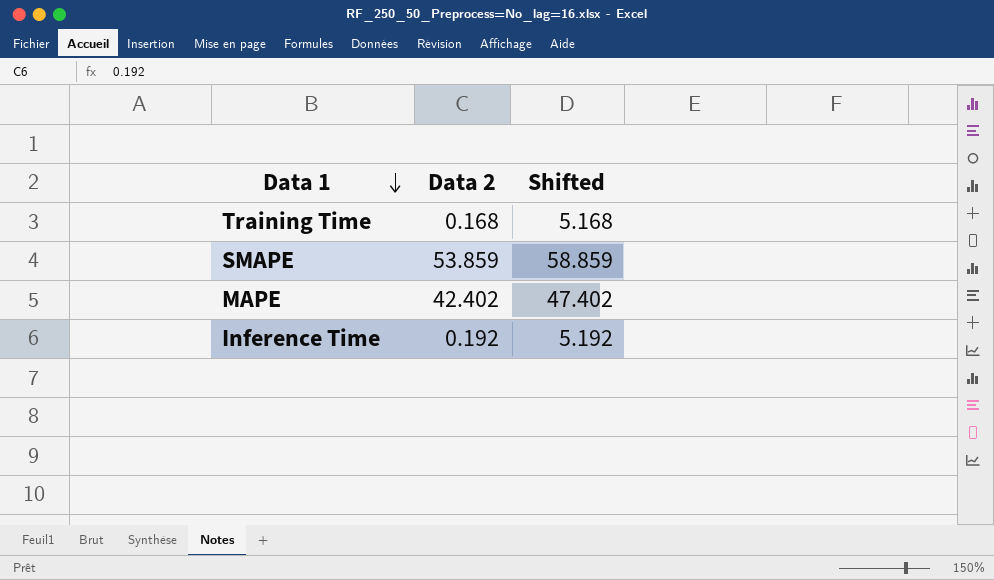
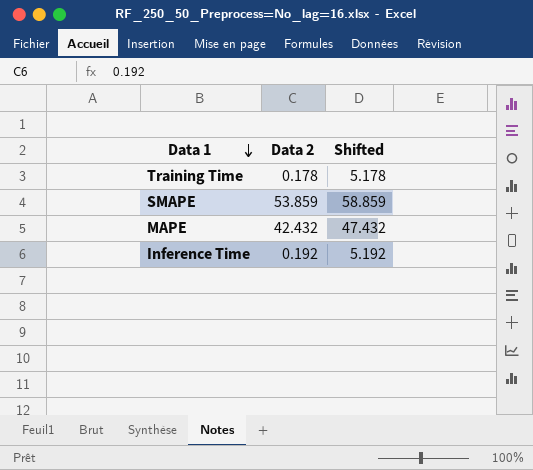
Training Time | Data 2: 0.168 -> 0.178
Training Time | Shifted: 5.168 -> 5.178
MAPE | Data 2: 42.402 -> 42.432
MAPE | Shifted: 47.402 -> 47.432

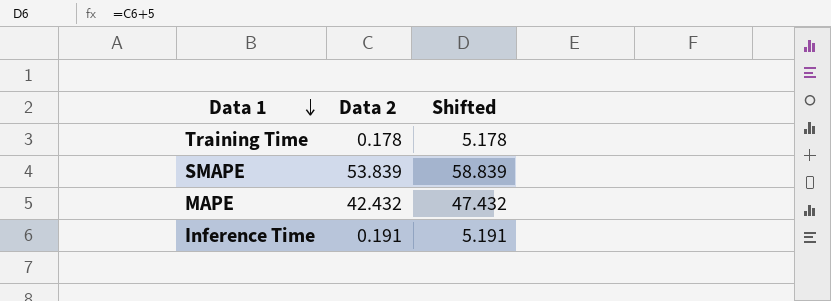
SMAPE | Data 2: 53.859 -> 53.839
SMAPE | Shifted: 58.859 -> 58.839
Inference Time | Data 2: 0.192 -> 0.191
Inference Time | Shifted: 5.192 -> 5.191

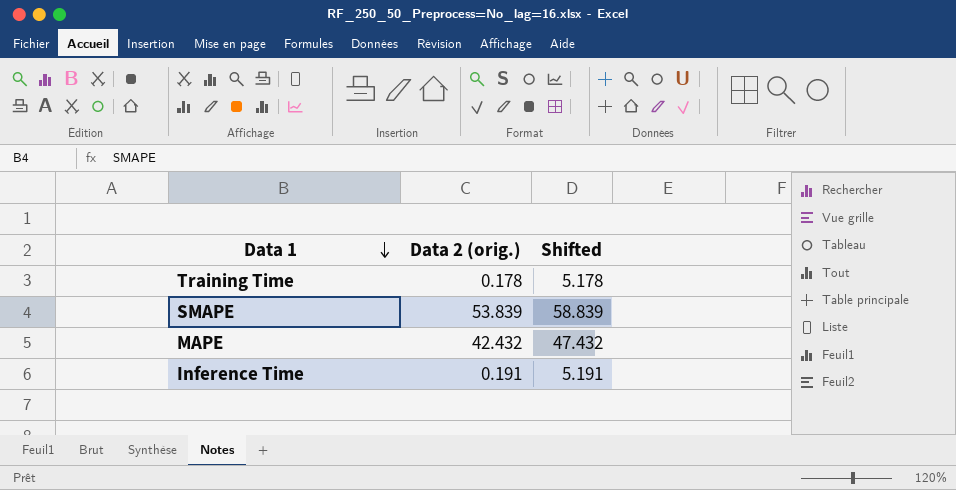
column name: Data 2 -> Data 2 (orig.)

